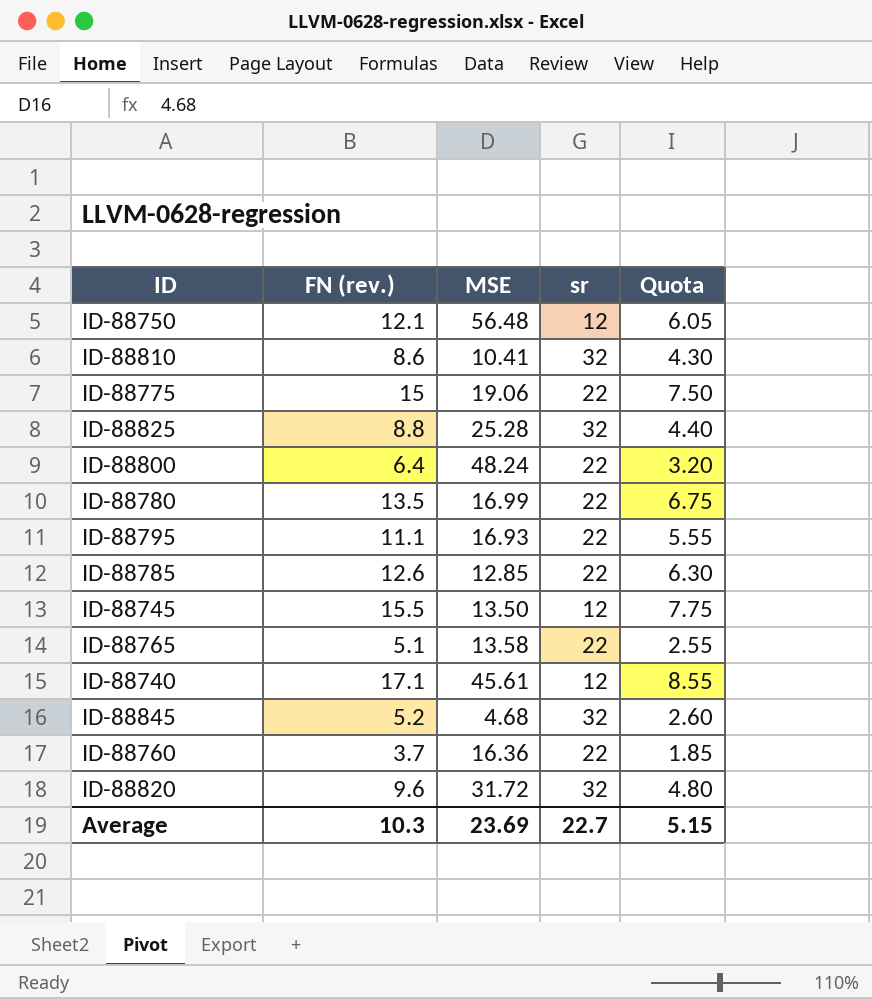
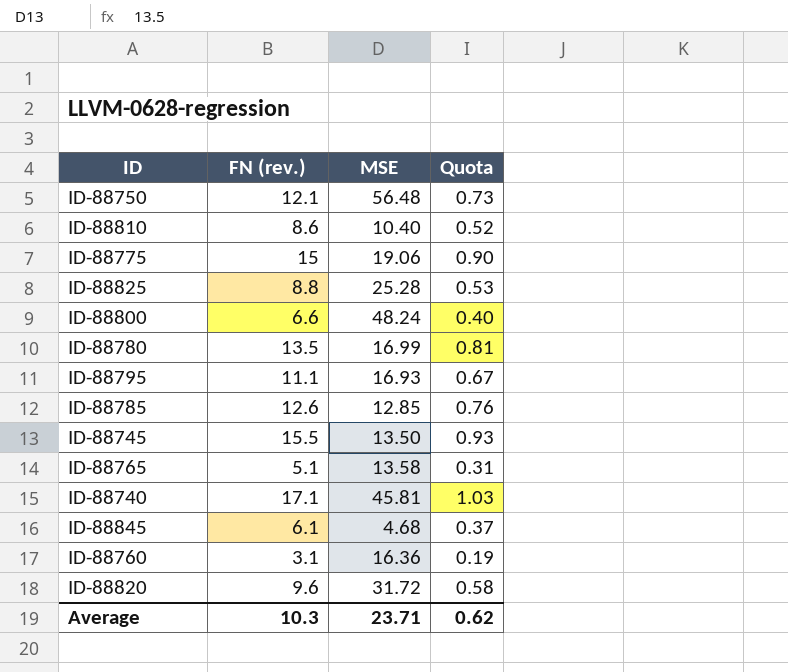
column sr | position: 4 -> none
column Quota | formula: [FN (rev.)] * 0.5 -> [FN (rev.)] * 0.06
ID-88810 | MSE: 10.41 -> 10.40
ID-88800 | FN (rev.): 6.4 -> 6.6
ID-88740 | MSE: 45.61 -> 45.81
ID-88845 | FN (rev.): 5.2 -> 6.1
ID-88760 | FN (rev.): 3.7 -> 3.1
Average | MSE: 23.69 -> 23.71
Average | Quota: 5.15 -> 0.62

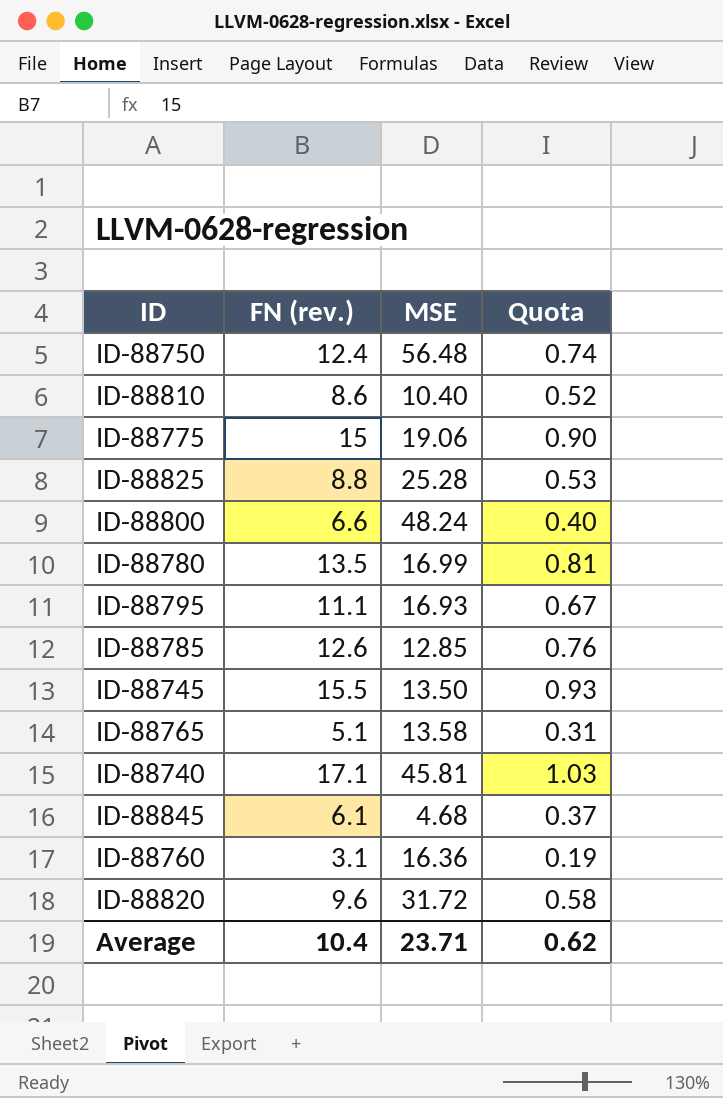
ID-88750 | FN (rev.): 12.1 -> 12.4
ID-88750 | Quota: 0.73 -> 0.74
Average | FN (rev.): 10.3 -> 10.4

